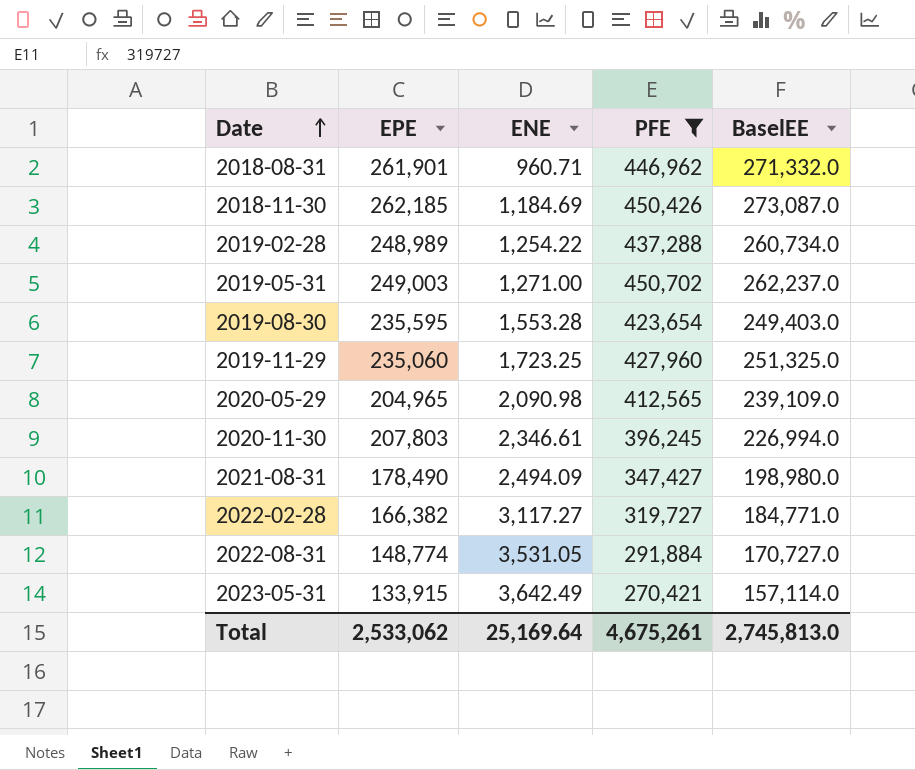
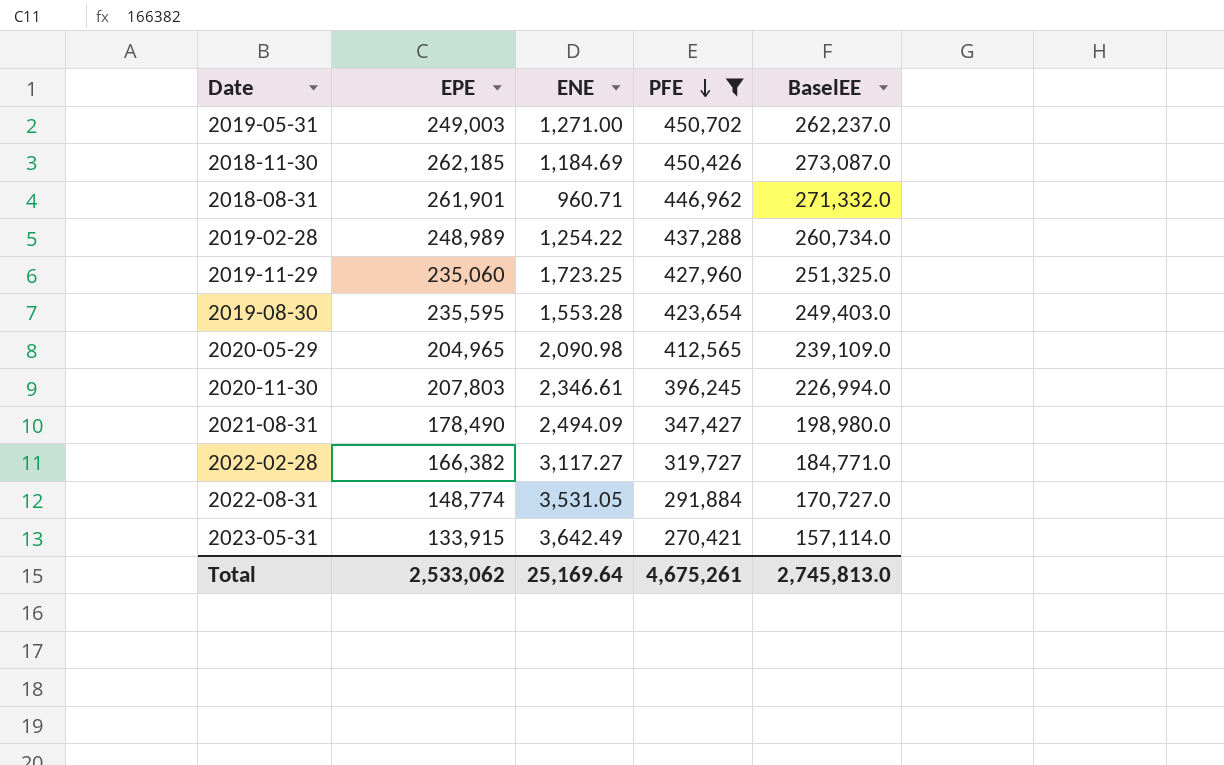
row order: Date ascending -> PFE descending

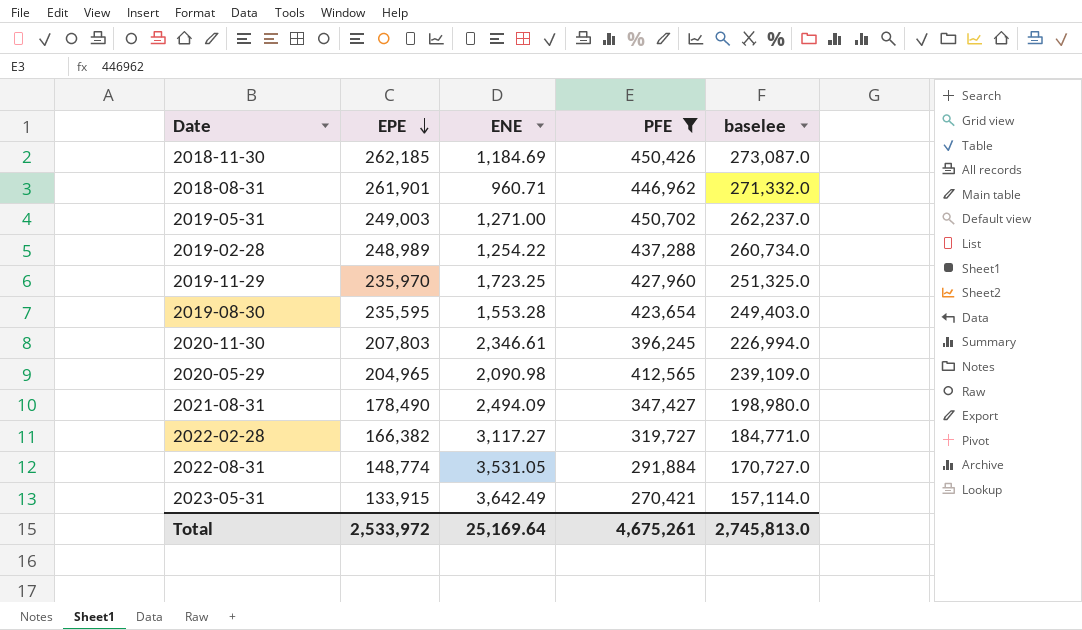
row order: PFE descending -> EPE descending
column name: BaselEE -> baselee
2019-11-29 | EPE: 235,060 -> 235,970
Total | EPE: 2,533,062 -> 2,533,972

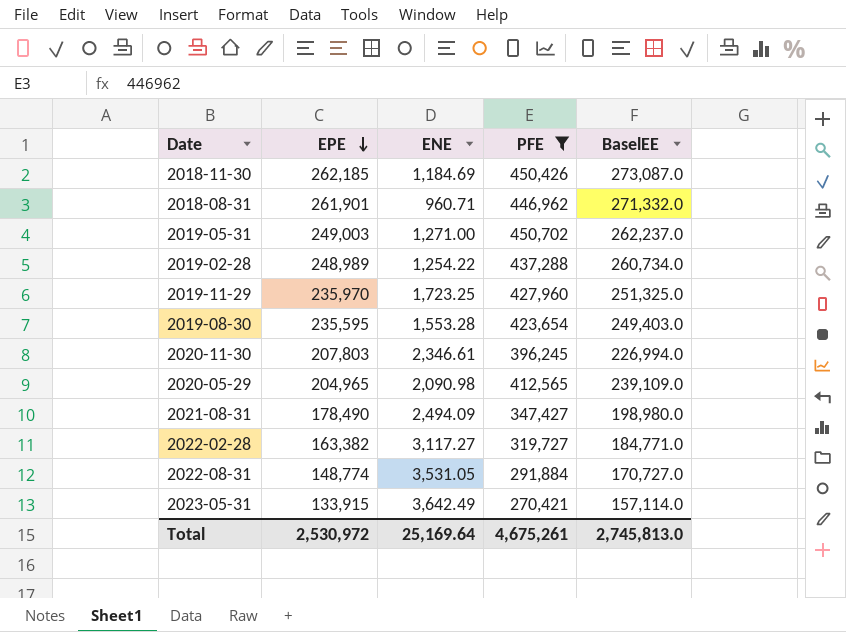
column name: baselee -> BaselEE
2022-02-28 | EPE: 166,382 -> 163,382
Total | EPE: 2,533,972 -> 2,530,972

